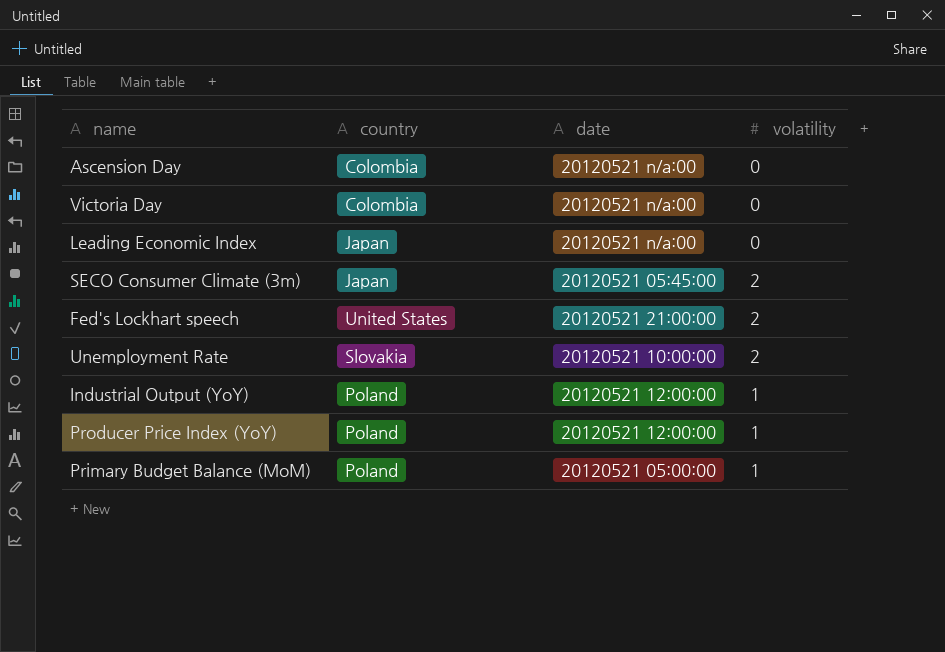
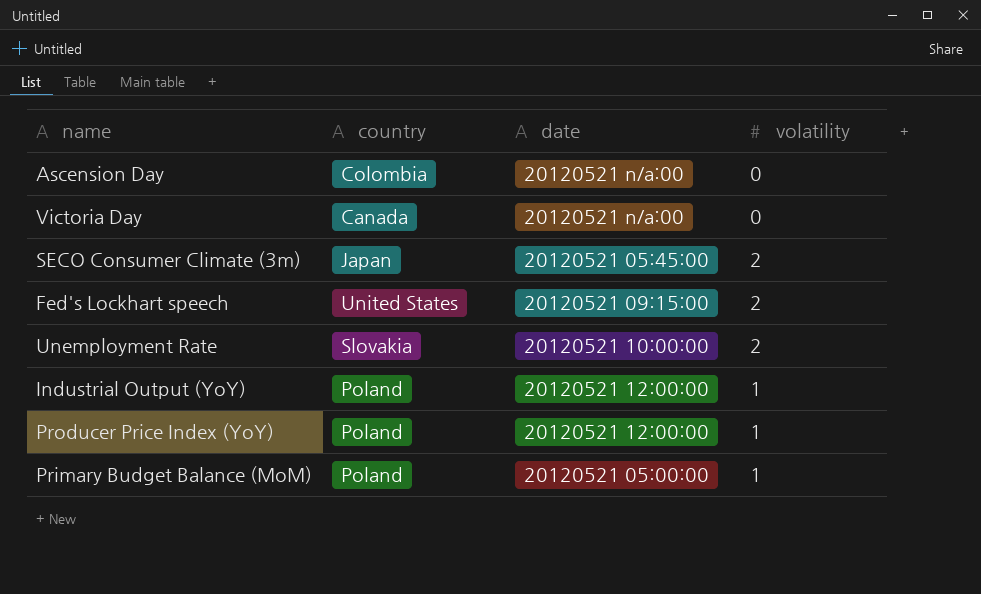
row Leading Economic Index: Japan | 20120521 n/a:00 | 0 -> none
Victoria Day | country: Colombia -> Canada
Fed's Lockhart speech | date: 20120521 21:00:00 -> 20120521 09:15:00

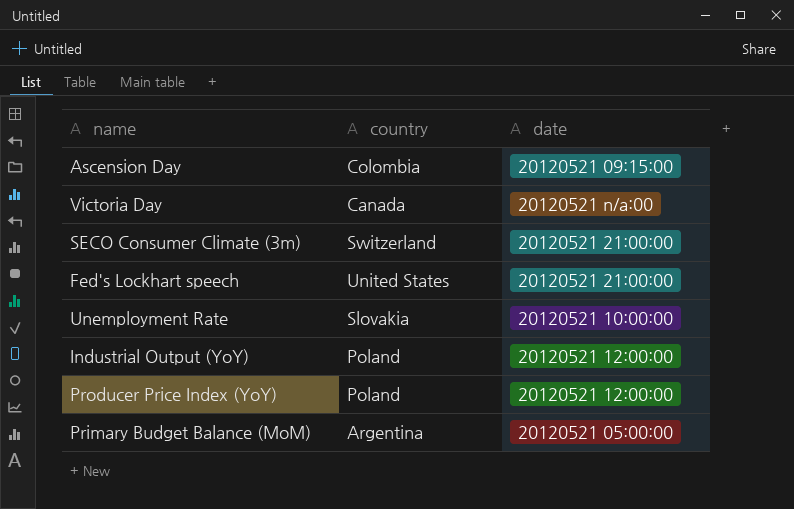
column volatility | position: 4 -> none
Ascension Day | date: 20120521 n/a:00 -> 20120521 09:15:00
SECO Consumer Climate (3m) | country: Japan -> Switzerland
SECO Consumer Climate (3m) | date: 20120521 05:45:00 -> 20120521 21:00:00
Fed's Lockhart speech | date: 20120521 09:15:00 -> 20120521 21:00:00
Primary Budget Balance (MoM) | country: Poland -> Argentina

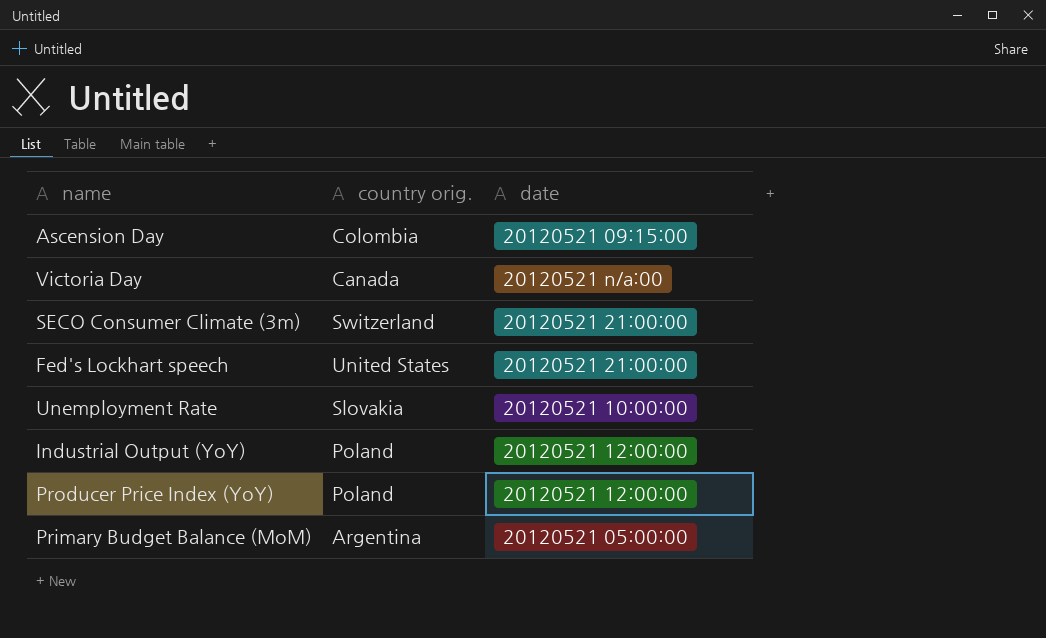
column name: country -> country orig.

